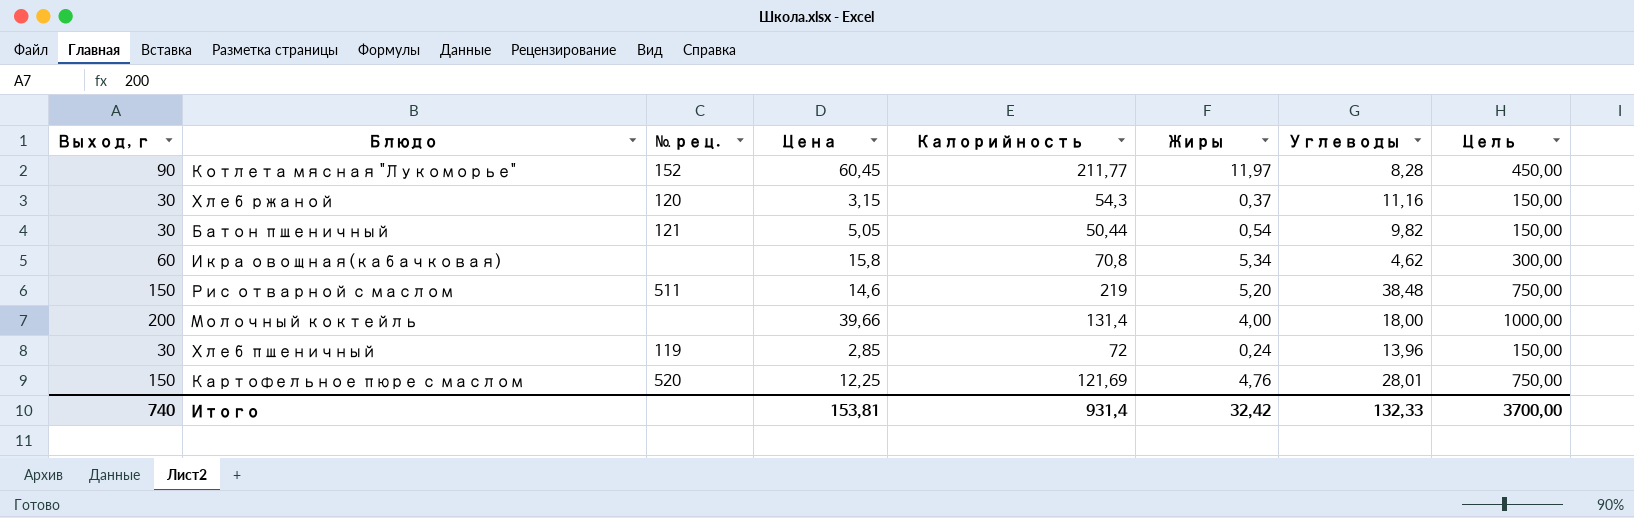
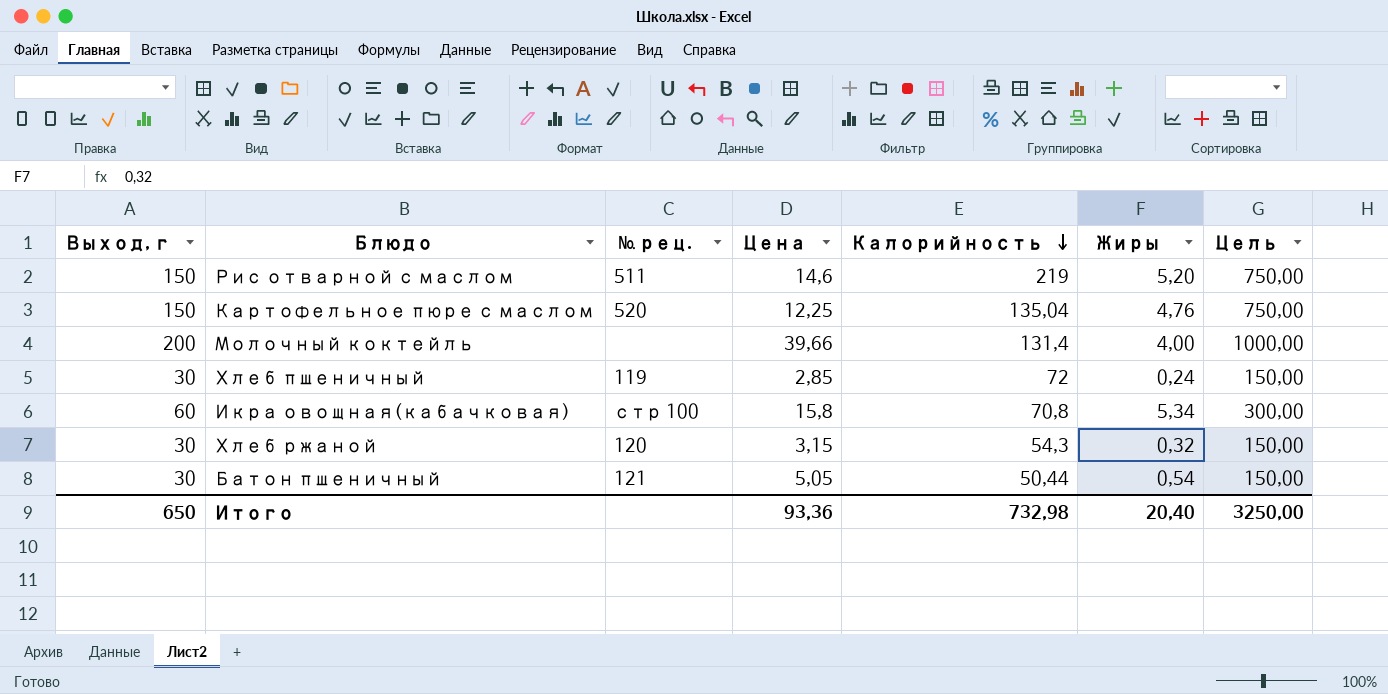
row order: none -> Калорийность descending
column Углеводы | position: 7 -> none
row Котлета мясная "Лукоморье": 90 | 152 | 60,45 | 211,77 | 11,97 | 8,28 | 450,00 -> none
Картофельное пюре с маслом | Калорийность: 121,69 -> 135,04
Икра овощная(кабачковая) | № рец.: none -> стр 100
Хлеб ржаной | Жиры: 0,37 -> 0,32
Итого | Выход, г: 740 -> 650
Итого | Цена: 153,81 -> 93,36
Итого | Калорийность: 931,4 -> 732,98
Итого | Жиры: 32,42 -> 20,40
Итого | Цель: 3700,00 -> 3250,00

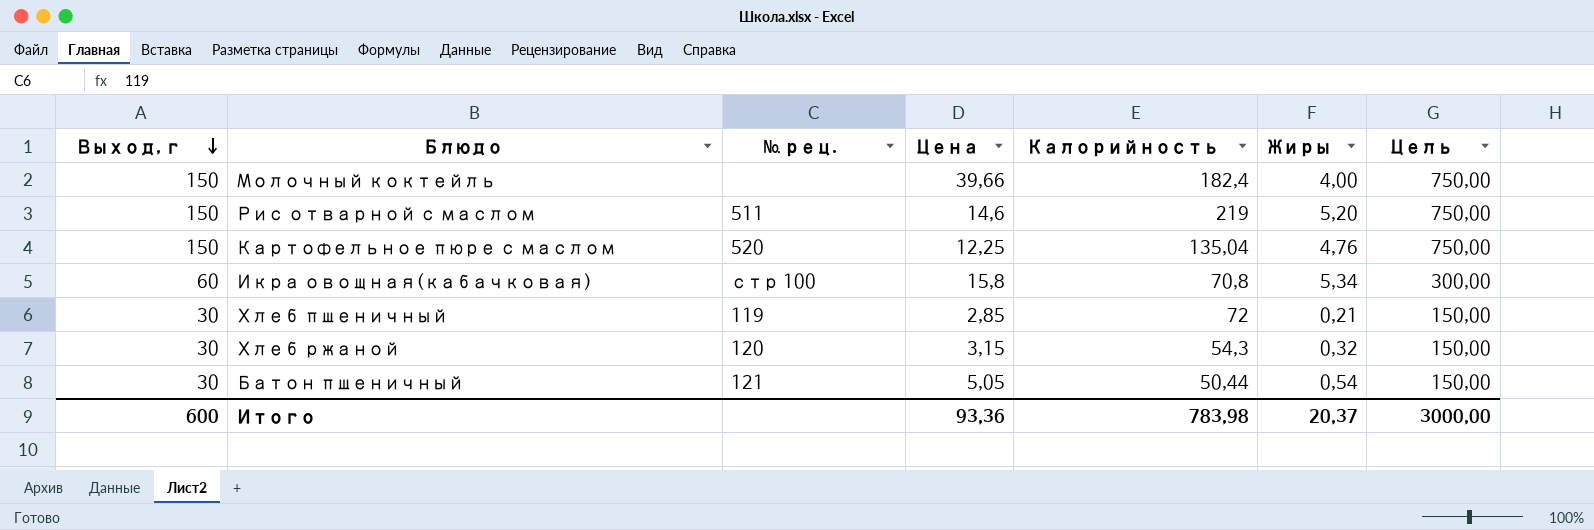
row order: Калорийность descending -> Выход, г descending
Молочный коктейль | Выход, г: 200 -> 150
Молочный коктейль | Калорийность: 131,4 -> 182,4
Молочный коктейль | Цель: 1000,00 -> 750,00
Хлеб пшеничный | Жиры: 0,24 -> 0,21
Итого | Выход, г: 650 -> 600
Итого | Калорийность: 732,98 -> 783,98
Итого | Жиры: 20,40 -> 20,37
Итого | Цель: 3250,00 -> 3000,00

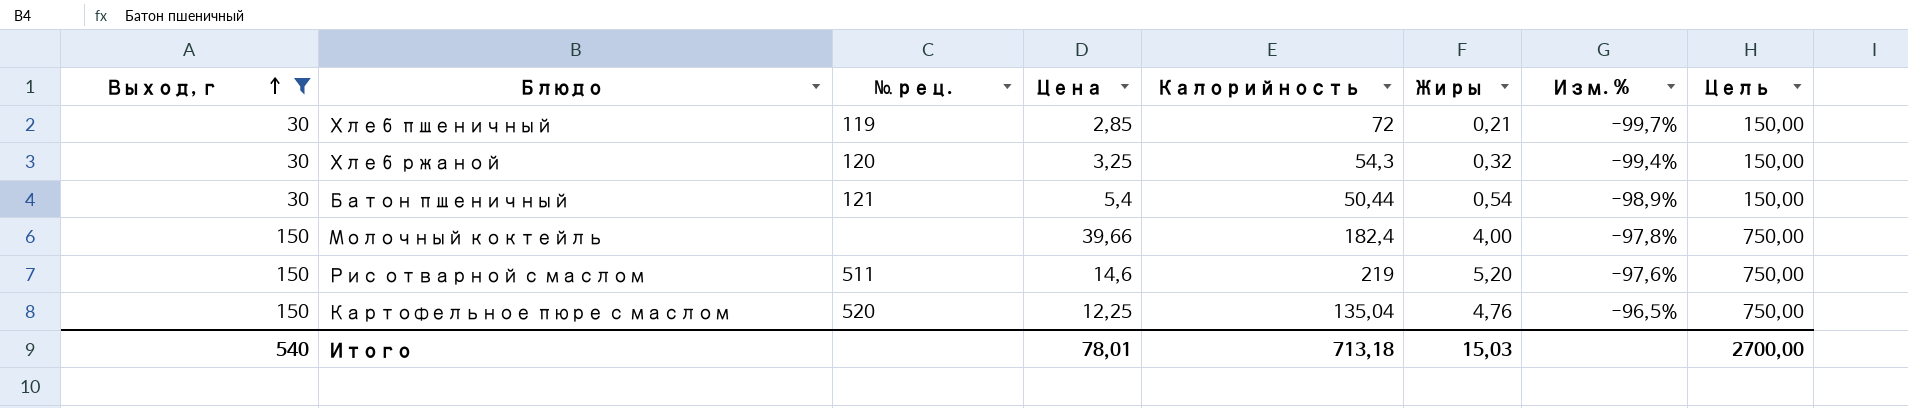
filter: none -> Выход, г != 60
row order: Выход, г descending -> Выход, г ascending
column Изм. % | formula: none -> ([Жиры] - [Калорийность]) / [Калорийность]
Хлеб ржаной | Цена: 3,15 -> 3,25
Батон пшеничный | Цена: 5,05 -> 5,4
Итого | Выход, г: 600 -> 540
Итого | Цена: 93,36 -> 78,01
Итого | Калорийность: 783,98 -> 713,18
Итого | Жиры: 20,37 -> 15,03
Итого | Цель: 3000,00 -> 2700,00

